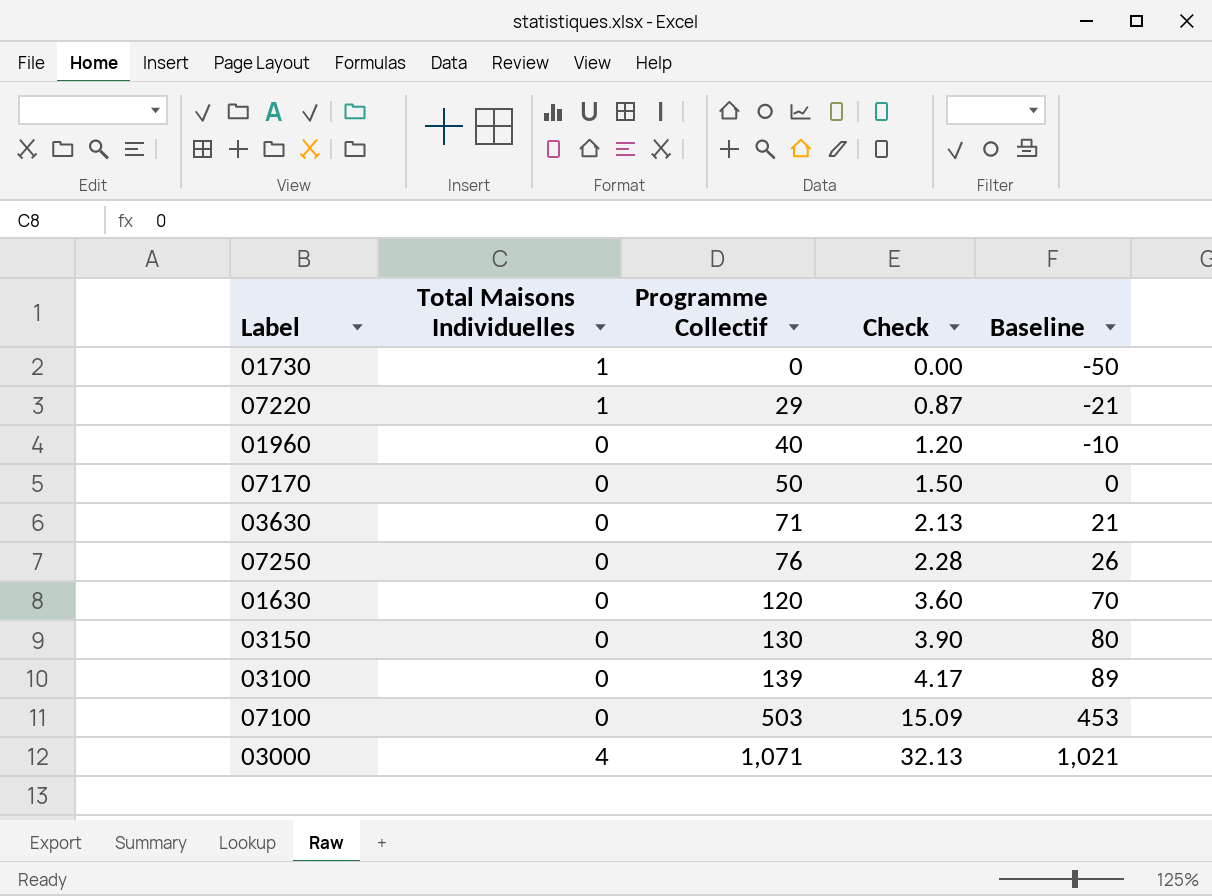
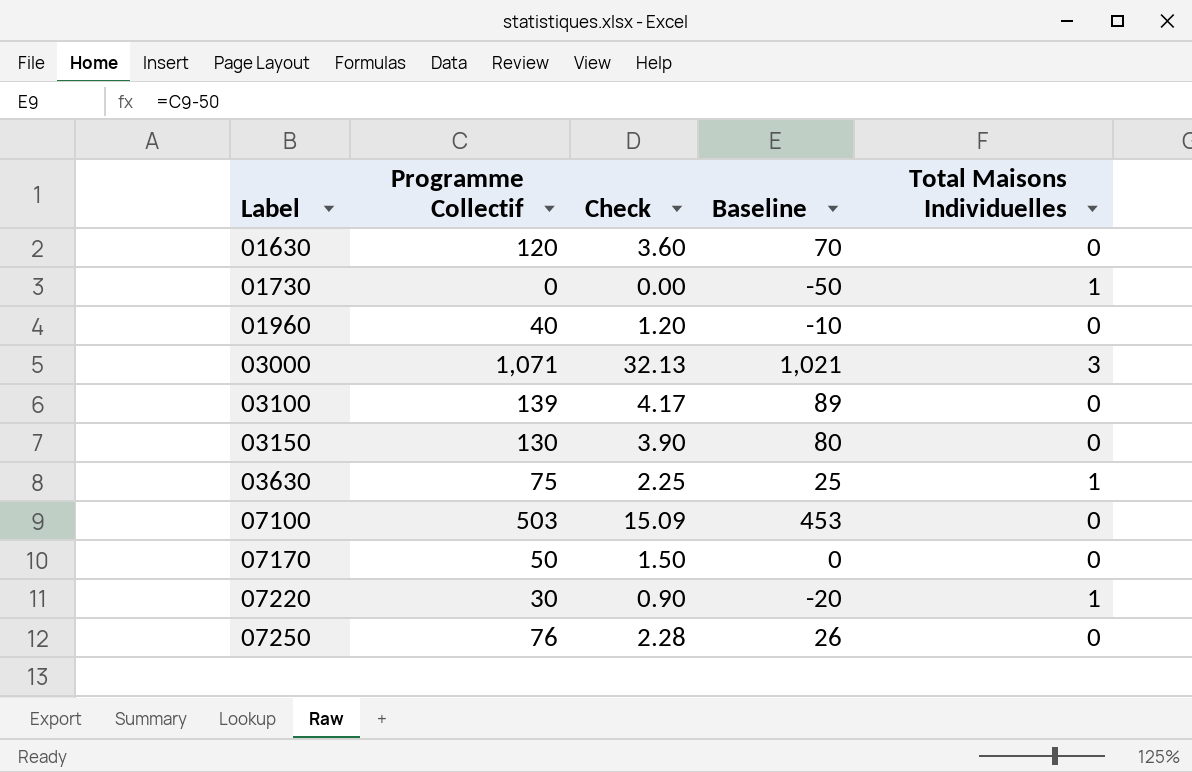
row order: Programme Collectif ascending -> Label ascending
column Total Maisons Individuelles | position: 2 -> 5
03000 | Total Maisons Individuelles: 4 -> 3
03630 | Programme Collectif: 71 -> 75
03630 | Check: 2.13 -> 2.25
03630 | Baseline: 21 -> 25
03630 | Total Maisons Individuelles: 0 -> 1
07220 | Programme Collectif: 29 -> 30
07220 | Check: 0.87 -> 0.90
07220 | Baseline: -21 -> -20

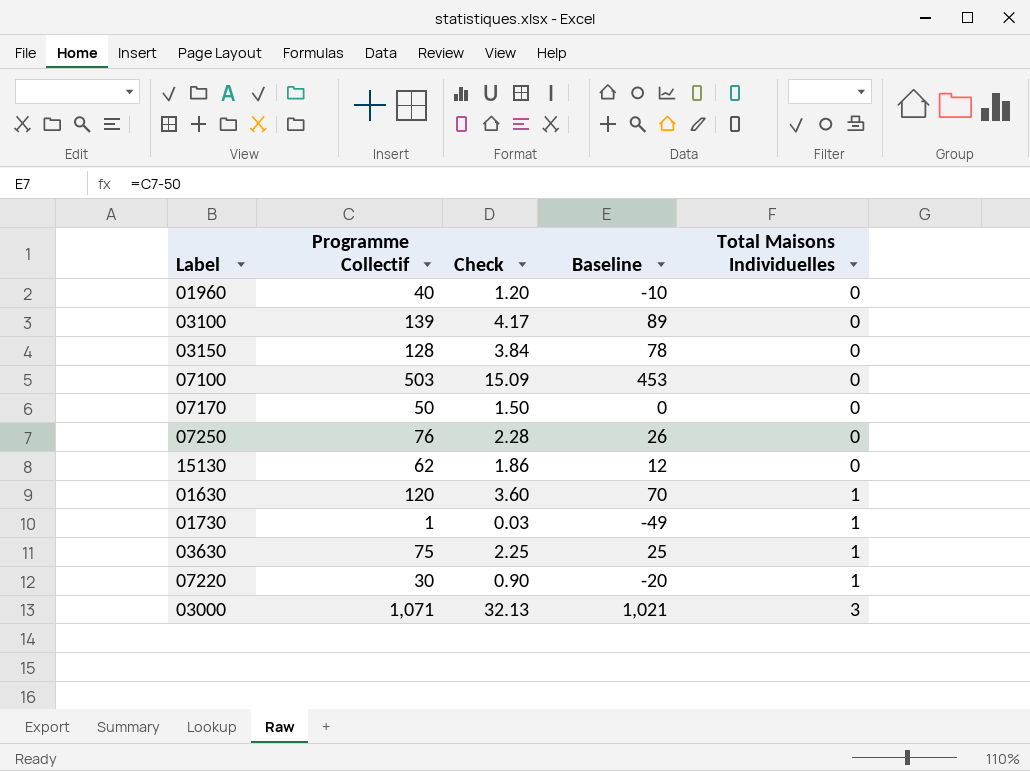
row order: Label ascending -> Total Maisons Individuelles ascending
03150 | Programme Collectif: 130 -> 128
03150 | Check: 3.90 -> 3.84
03150 | Baseline: 80 -> 78
row 15130: none -> 62 | 1.86 | 12 | 0
01630 | Total Maisons Individuelles: 0 -> 1
01730 | Programme Collectif: 0 -> 1
01730 | Check: 0.00 -> 0.03
01730 | Baseline: -50 -> -49

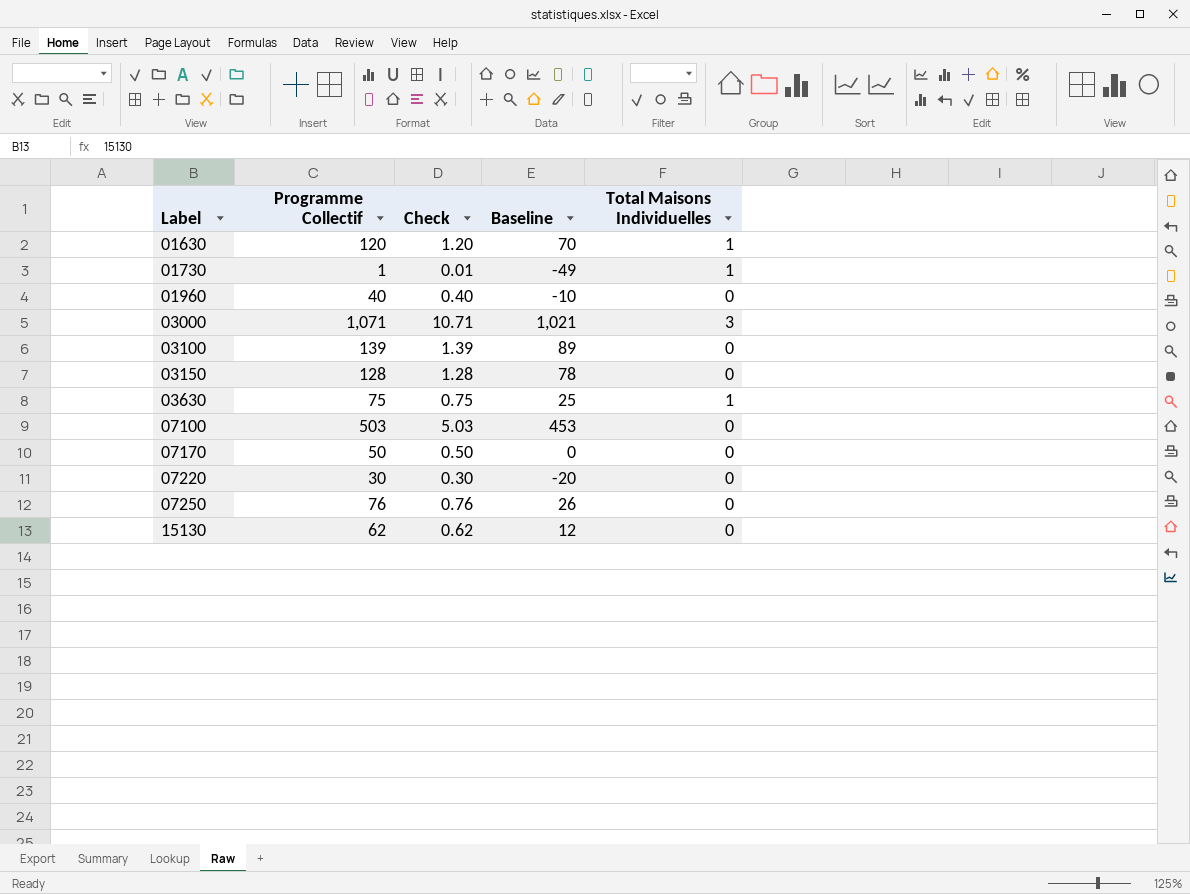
row order: Total Maisons Individuelles ascending -> Label ascending
column Check | formula: [Programme Collectif] * 0.03 -> [Programme Collectif] * 0.01
07220 | Total Maisons Individuelles: 1 -> 0

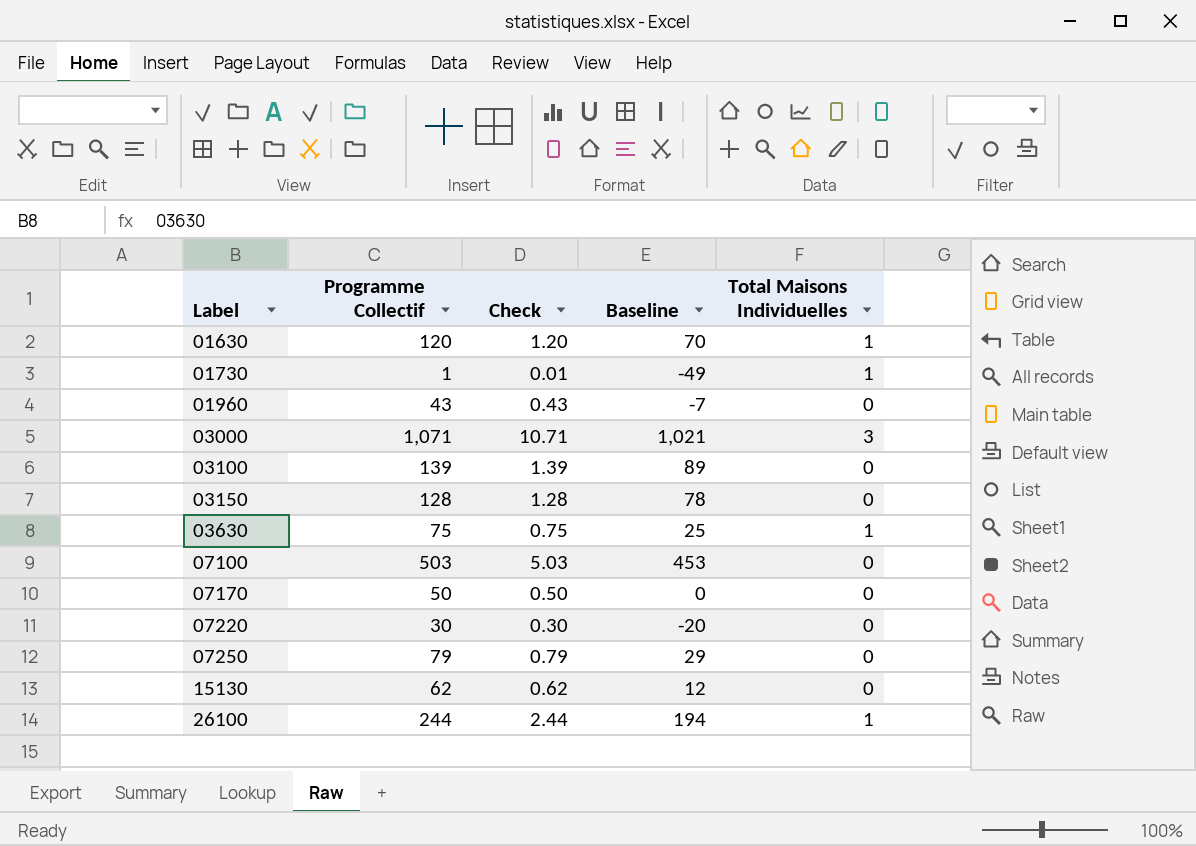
01960 | Programme Collectif: 40 -> 43
01960 | Check: 0.40 -> 0.43
01960 | Baseline: -10 -> -7
07250 | Programme Collectif: 76 -> 79
07250 | Check: 0.76 -> 0.79
07250 | Baseline: 26 -> 29
row 26100: none -> 244 | 2.44 | 194 | 1

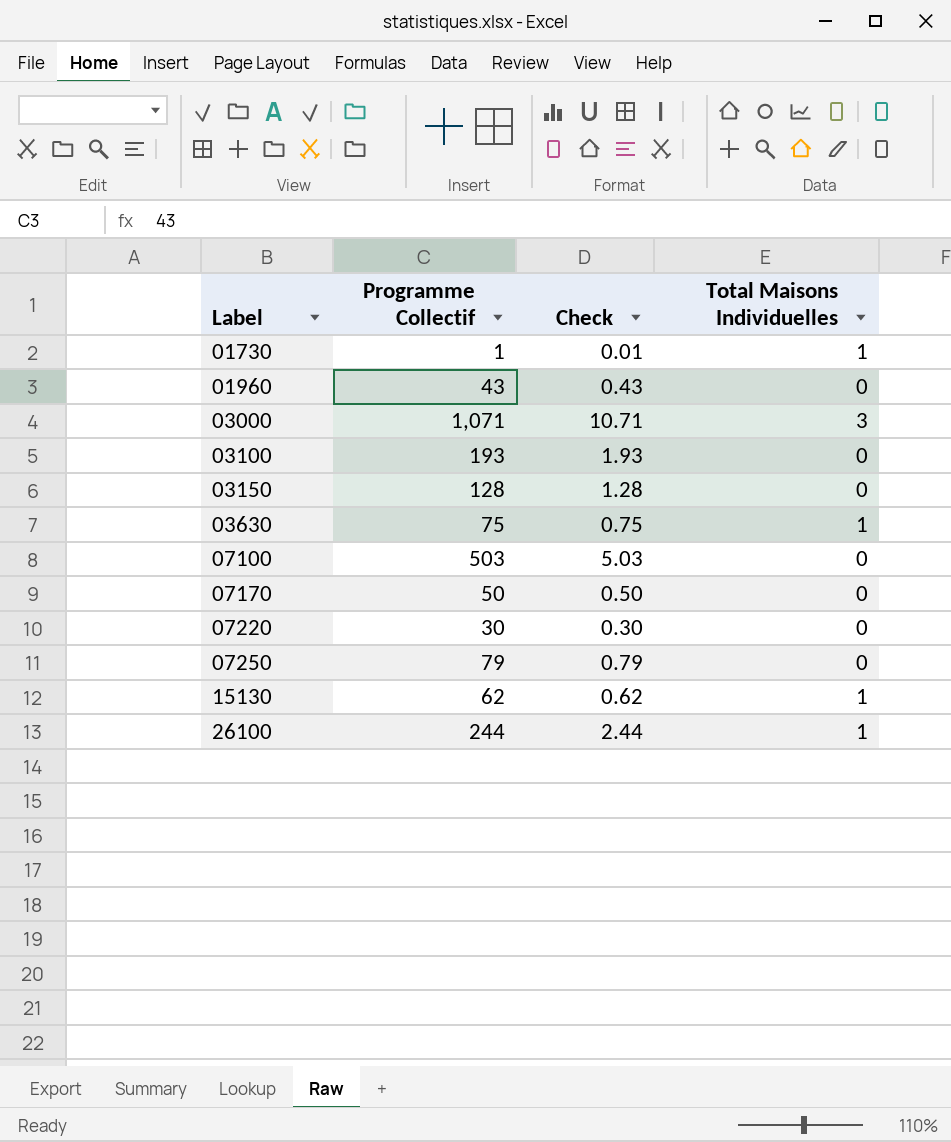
column Baseline | formula: [Programme Collectif] - 50 -> none
row 01630: 120 | 1.20 | 70 | 1 -> none
03100 | Programme Collectif: 139 -> 193
03100 | Check: 1.39 -> 1.93
15130 | Total Maisons Individuelles: 0 -> 1

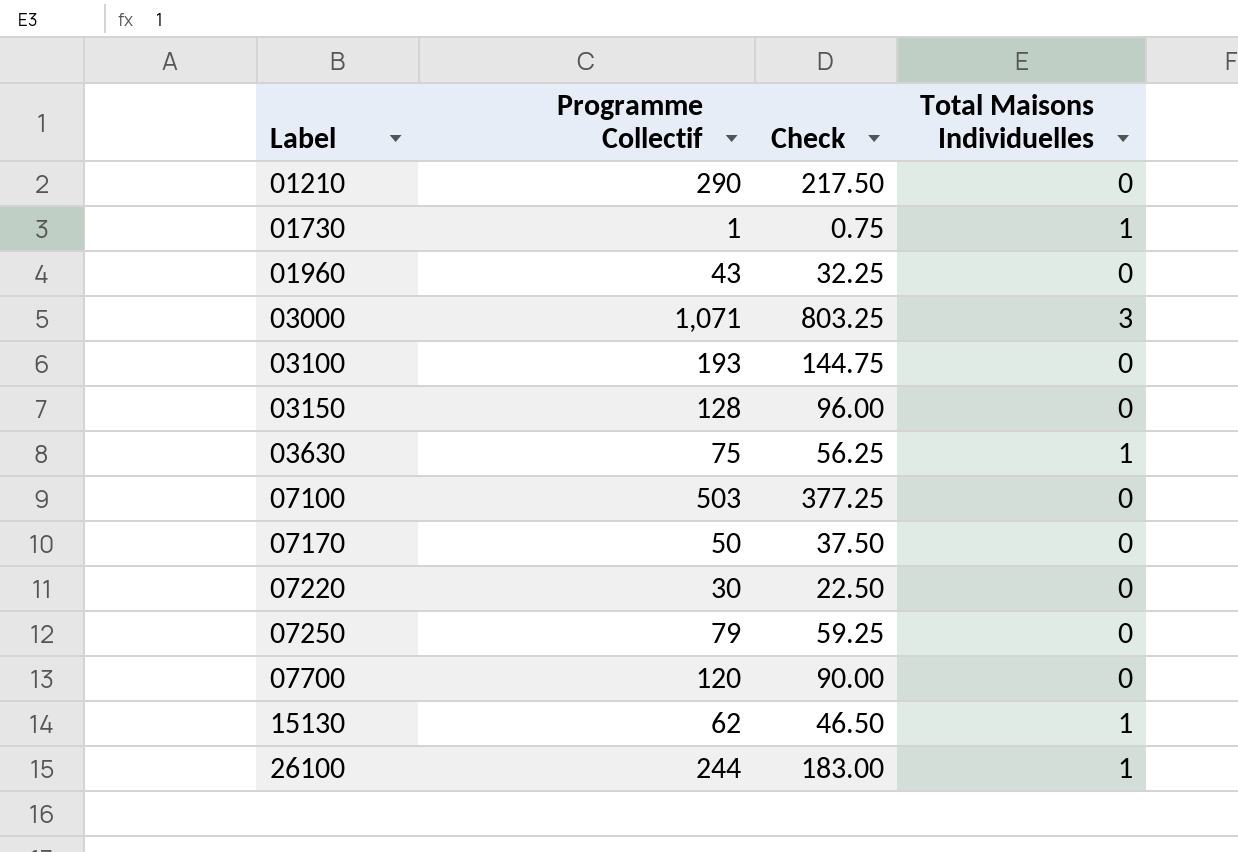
column Check | formula: [Programme Collectif] * 0.01 -> [Programme Collectif] * 0.75
row 01210: none -> 290 | 217.50 | 0
row 07700: none -> 120 | 90.00 | 0

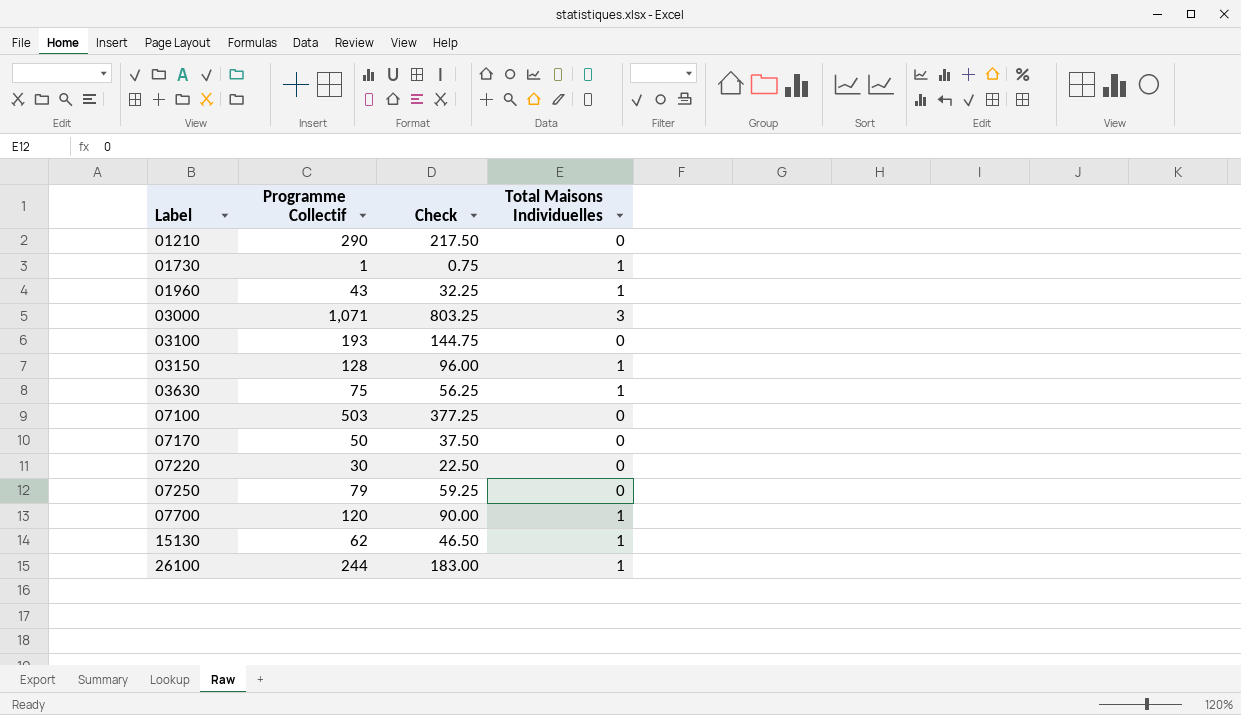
01960 | Total Maisons Individuelles: 0 -> 1
03150 | Total Maisons Individuelles: 0 -> 1
07700 | Total Maisons Individuelles: 0 -> 1

